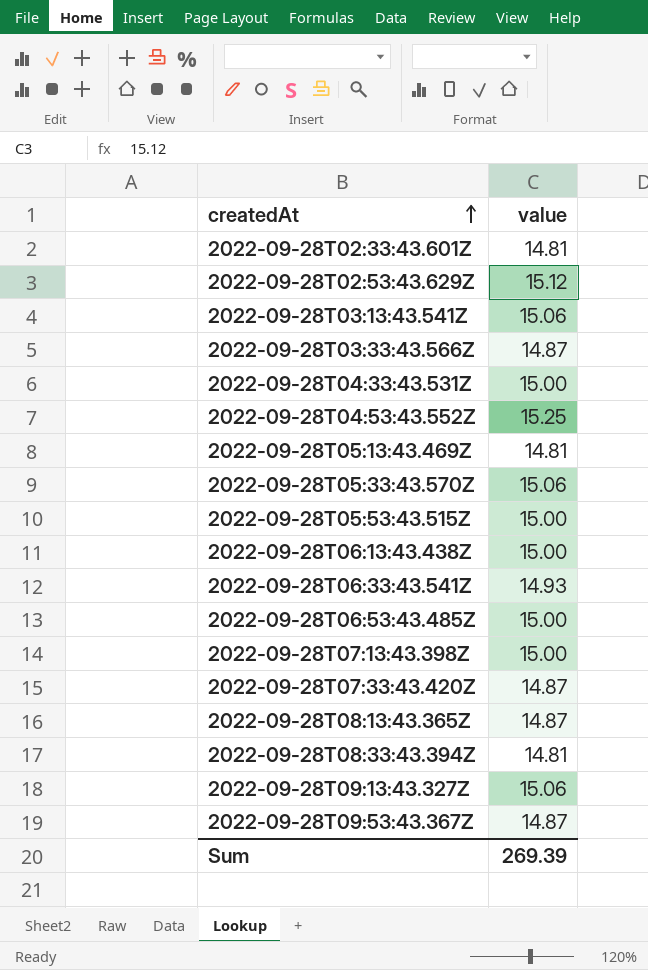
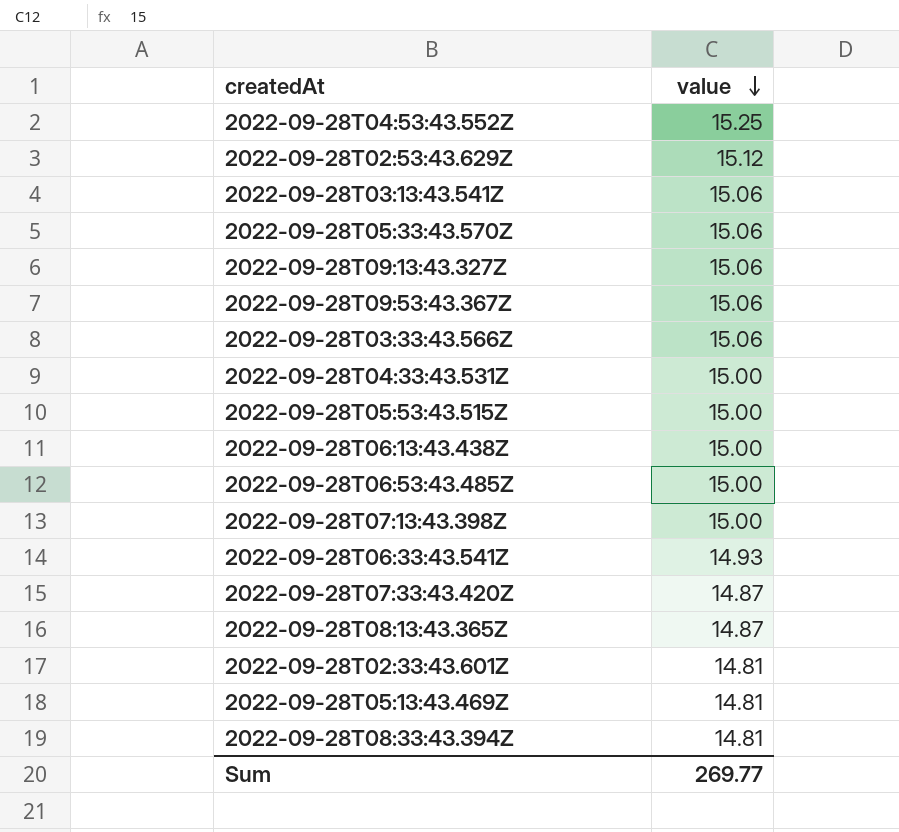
row order: createdAt ascending -> value descending
2022-09-28T09:53:43.367Z | value: 14.87 -> 15.06
2022-09-28T03:33:43.566Z | value: 14.87 -> 15.06
Sum | value: 269.39 -> 269.77

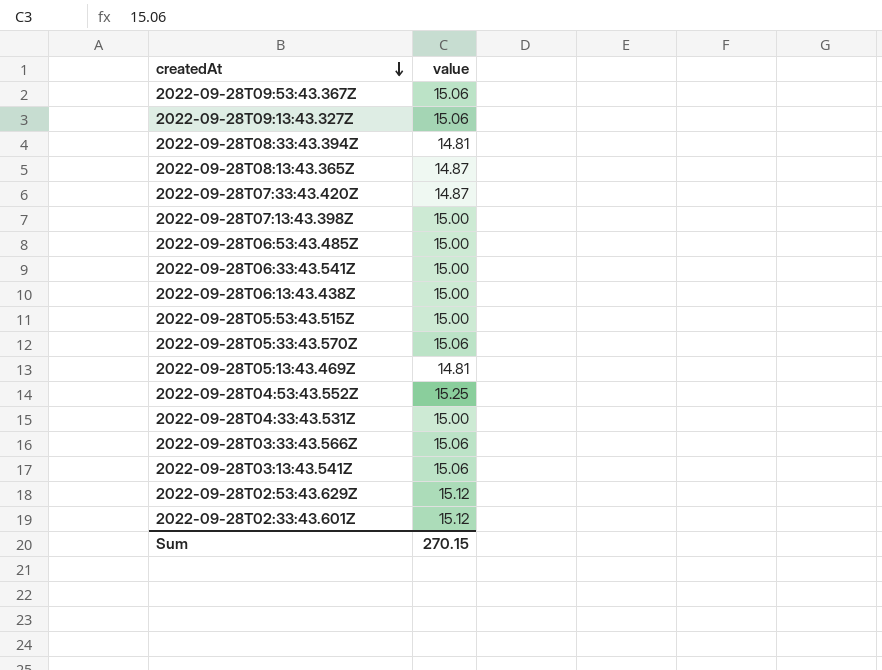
row order: value descending -> createdAt descending
2022-09-28T06:33:43.541Z | value: 14.93 -> 15.00
2022-09-28T02:33:43.601Z | value: 14.81 -> 15.12
Sum | value: 269.77 -> 270.15

